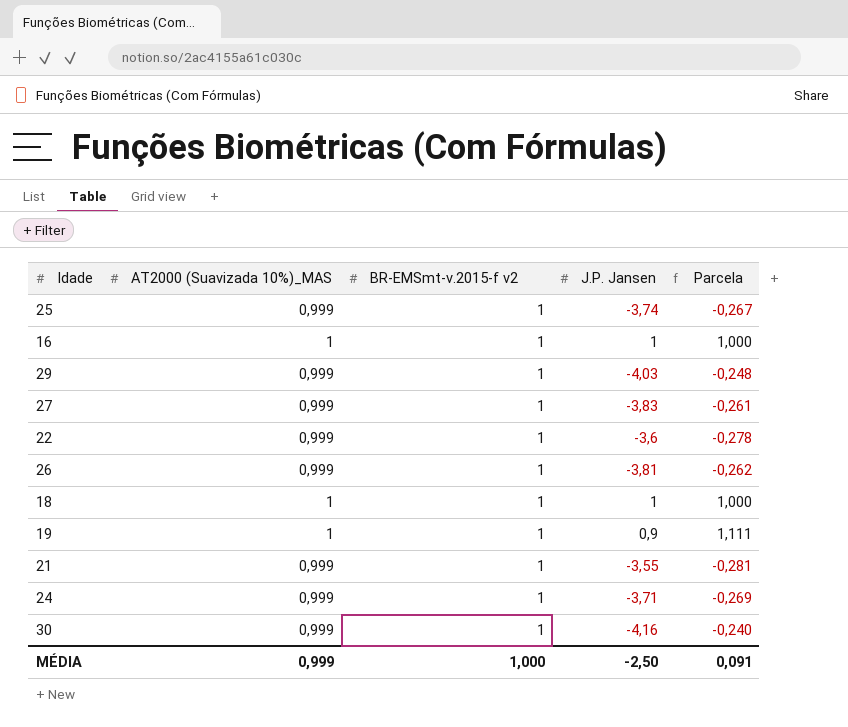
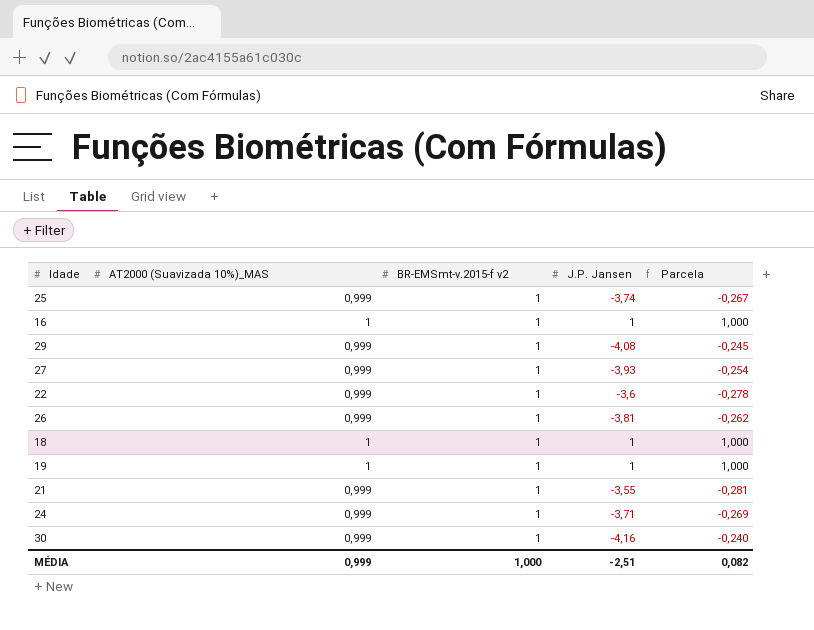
29 | J.P. Jansen: -4,03 -> -4,08
29 | Parcela: -0,248 -> -0,245
27 | J.P. Jansen: -3,83 -> -3,93
27 | Parcela: -0,261 -> -0,254
19 | J.P. Jansen: 0,9 -> 1
19 | Parcela: 1,111 -> 1,000
MÉDIA | J.P. Jansen: -2,50 -> -2,51
MÉDIA | Parcela: 0,091 -> 0,082

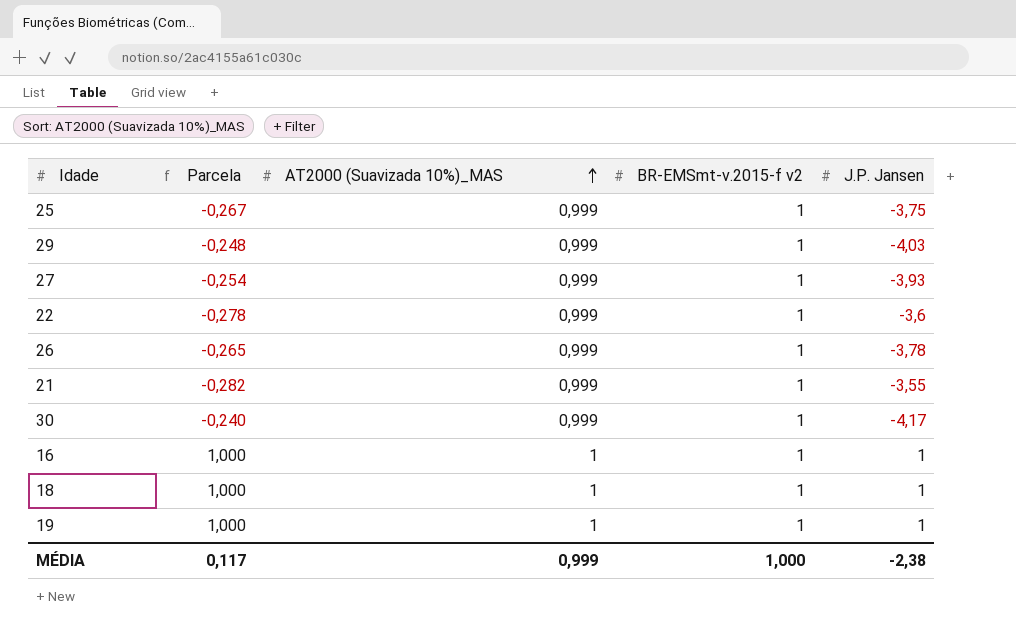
row order: none -> AT2000 (Suavizada 10%)_MAS ascending
column Parcela | formula: [AT2000 (Suavizada 10%)_MAS] / [J.P. Jansen] -> [BR-EMSmt-v.2015-f v2] / [J.P. Jansen]
column Parcela | position: 5 -> 2
row 24: 0,999 | 1 | -3,71 | -0,269 -> none
25 | J.P. Jansen: -3,74 -> -3,75
29 | J.P. Jansen: -4,08 -> -4,03
26 | J.P. Jansen: -3,81 -> -3,78
30 | J.P. Jansen: -4,16 -> -4,17
MÉDIA | Parcela: 0,082 -> 0,117
MÉDIA | J.P. Jansen: -2,51 -> -2,38

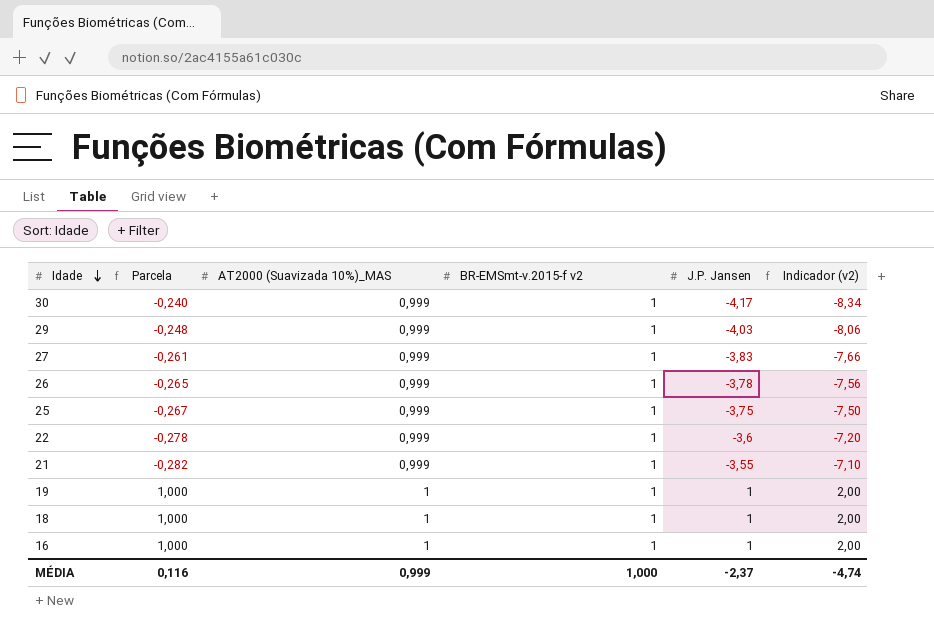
row order: AT2000 (Suavizada 10%)_MAS ascending -> Idade descending
column Indicador (v2) | formula: none -> [J.P. Jansen] * 2
27 | Parcela: -0,254 -> -0,261
27 | J.P. Jansen: -3,93 -> -3,83
MÉDIA | Parcela: 0,117 -> 0,116
MÉDIA | J.P. Jansen: -2,38 -> -2,37

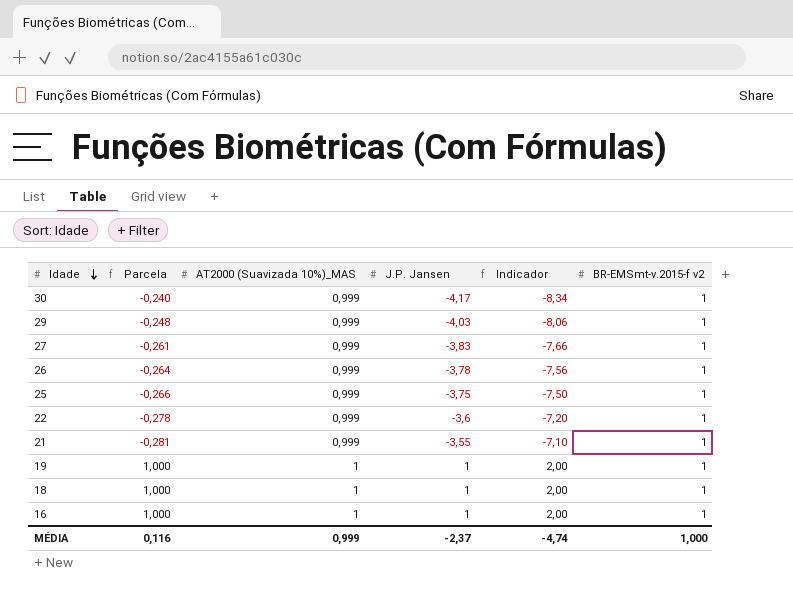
column Parcela | formula: [BR-EMSmt-v.2015-f v2] / [J.P. Jansen] -> [AT2000 (Suavizada 10%)_MAS] / [J.P. Jansen]
column name: Indicador (v2) -> Indicador
column BR-EMSmt-v.2015-f v2 | position: 4 -> 6

